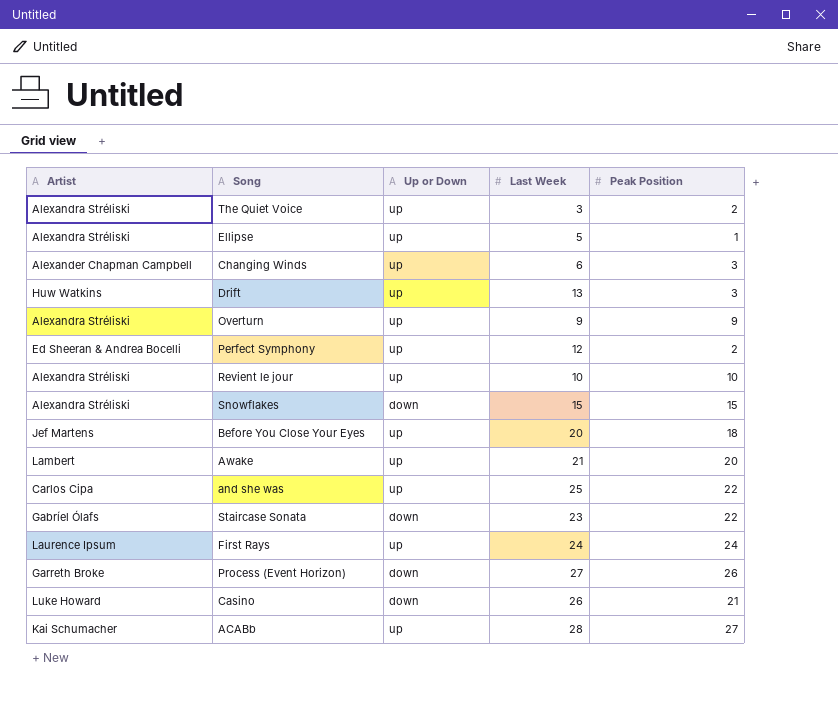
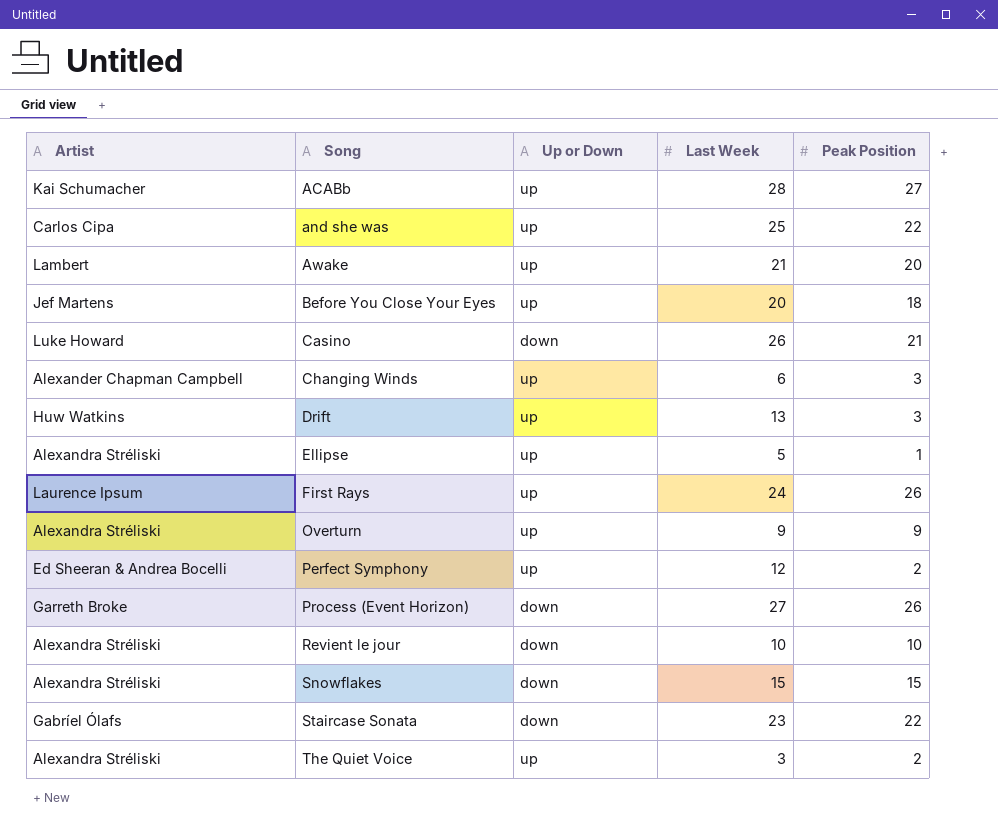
row order: none -> Song ascending
First Rays | Peak Position: 24 -> 26
Revient le jour | Up or Down: up -> down

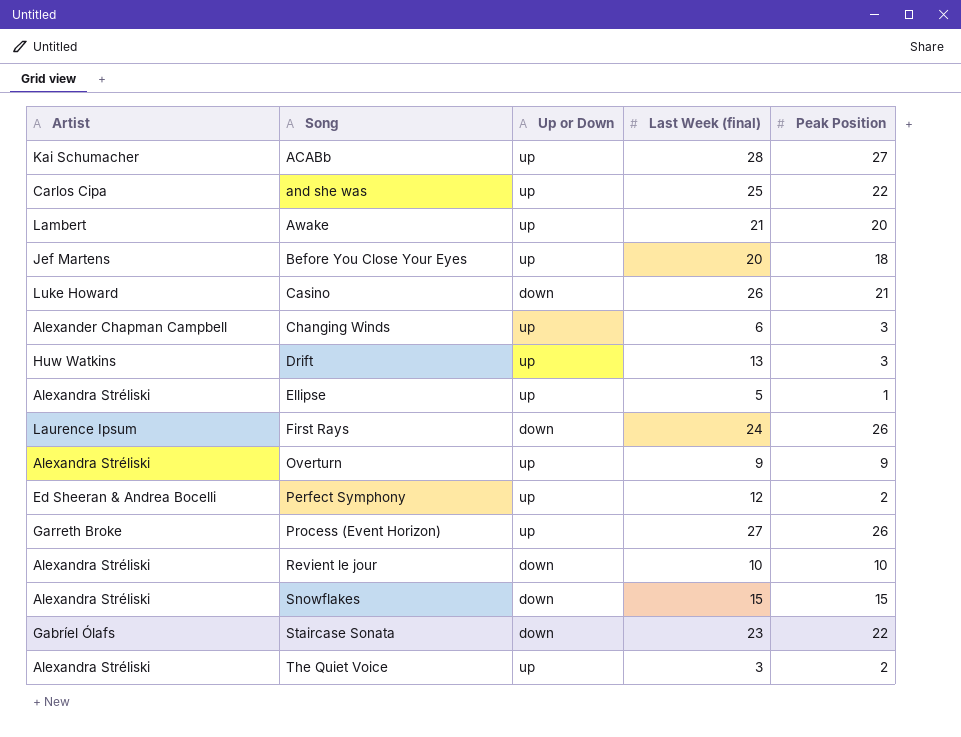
column name: Last Week -> Last Week (final)
First Rays | Up or Down: up -> down
Process (Event Horizon) | Up or Down: down -> up

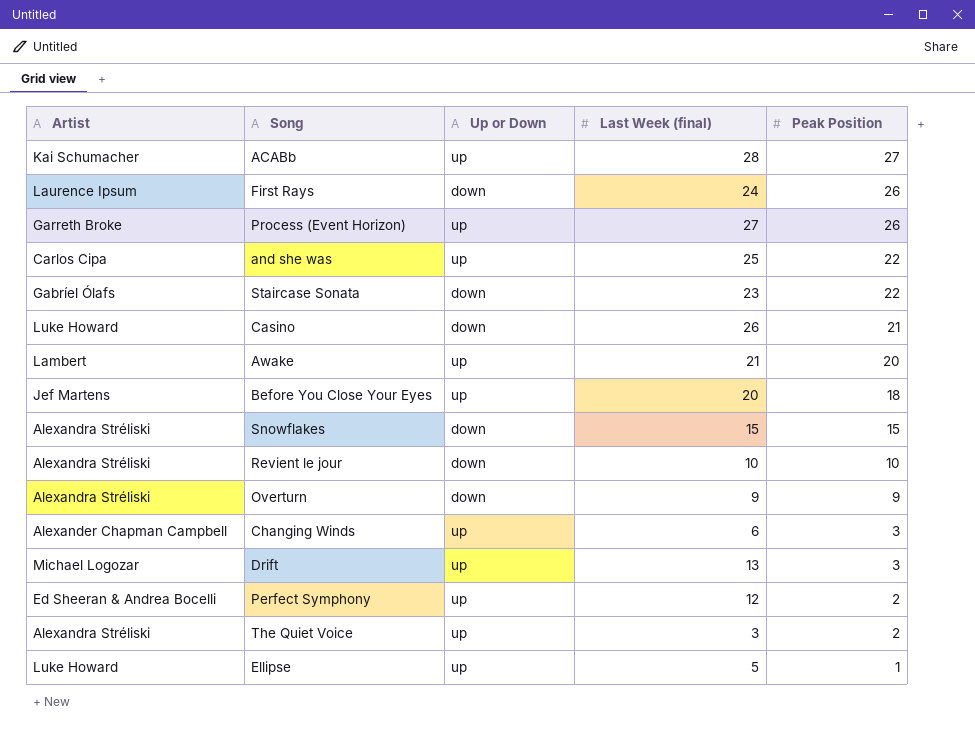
row order: Song ascending -> Peak Position descending
Overturn | Up or Down: up -> down
Drift | Artist: Huw Watkins -> Michael Logozar
Ellipse | Artist: Alexandra Stréliski -> Luke Howard

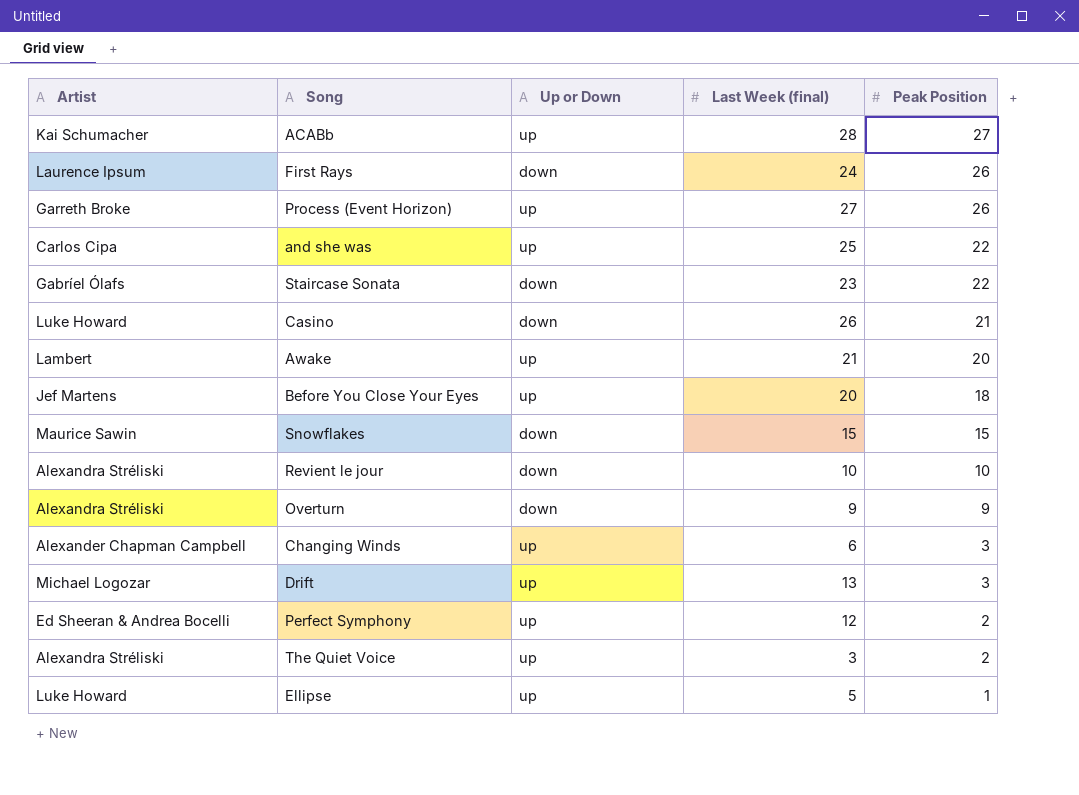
Snowflakes | Artist: Alexandra Stréliski -> Maurice Sawin

